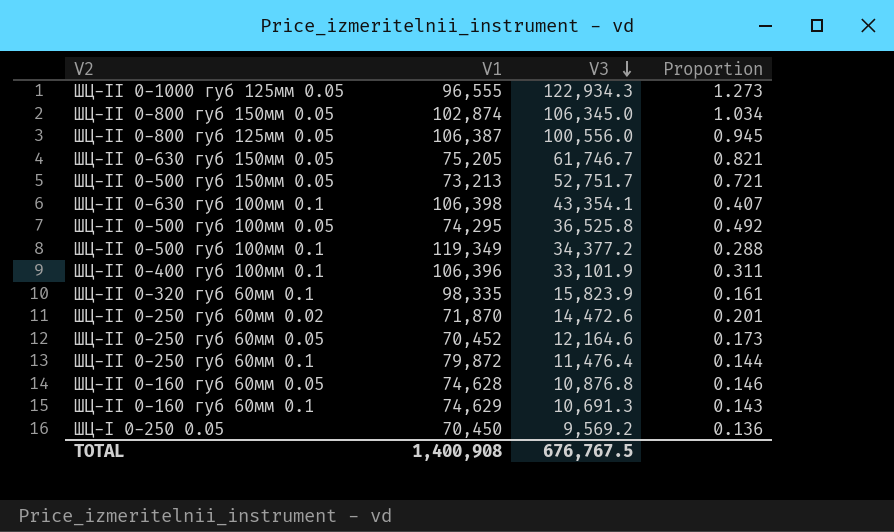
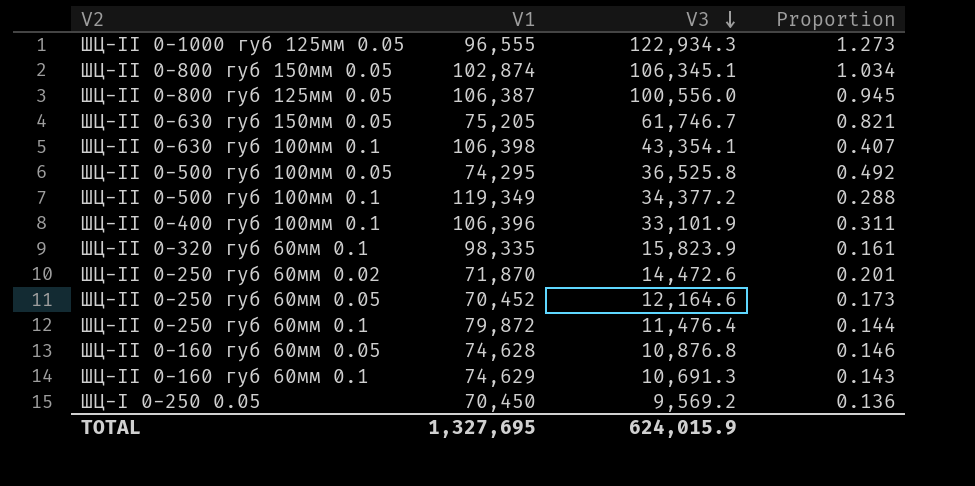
row ШЦ-II 0-500 губ 150мм 0.05: 73,213 | 52,751.7 | 0.721 -> none
ШЦ-II 0-800 губ 150мм 0.05 | V3: 106,345.0 -> 106,345.1
TOTAL | V1: 1,400,908 -> 1,327,695
TOTAL | V3: 676,767.5 -> 624,015.9

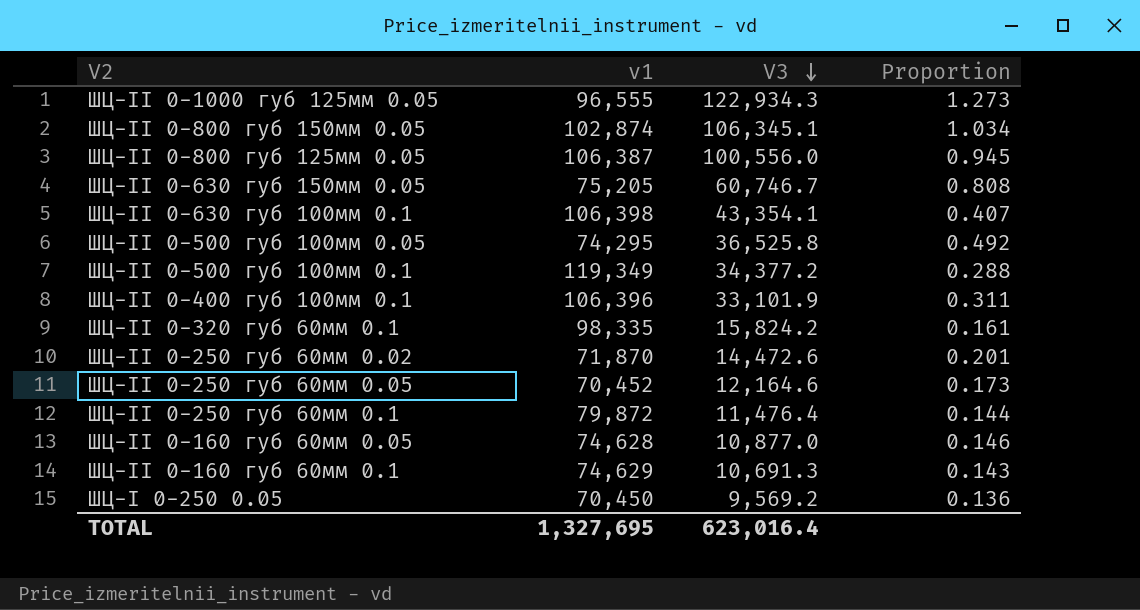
column name: V1 -> v1
ШЦ-II 0-630 губ 150мм 0.05 | V3: 61,746.7 -> 60,746.7
ШЦ-II 0-630 губ 150мм 0.05 | Proportion: 0.821 -> 0.808
ШЦ-II 0-320 губ 60мм 0.1 | V3: 15,823.9 -> 15,824.2
ШЦ-II 0-160 губ 60мм 0.05 | V3: 10,876.8 -> 10,877.0
TOTAL | V3: 624,015.9 -> 623,016.4

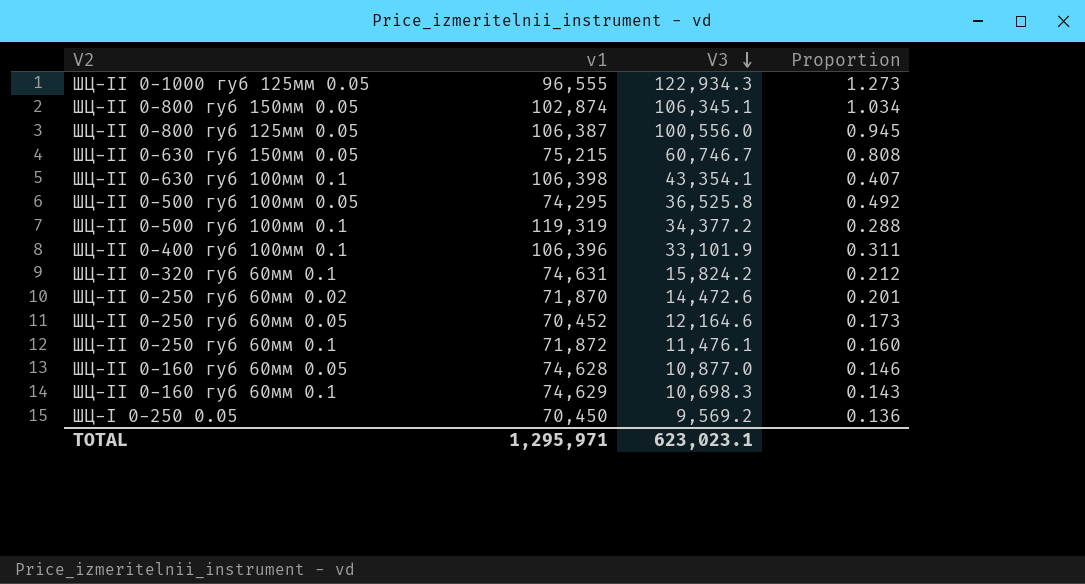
ШЦ-II 0-630 губ 150мм 0.05 | v1: 75,205 -> 75,215
ШЦ-II 0-500 губ 100мм 0.1 | v1: 119,349 -> 119,319
ШЦ-II 0-320 губ 60мм 0.1 | v1: 98,335 -> 74,631
ШЦ-II 0-320 губ 60мм 0.1 | Proportion: 0.161 -> 0.212
ШЦ-II 0-250 губ 60мм 0.1 | v1: 79,872 -> 71,872
ШЦ-II 0-250 губ 60мм 0.1 | V3: 11,476.4 -> 11,476.1
ШЦ-II 0-250 губ 60мм 0.1 | Proportion: 0.144 -> 0.160
ШЦ-II 0-160 губ 60мм 0.1 | V3: 10,691.3 -> 10,698.3
TOTAL | v1: 1,327,695 -> 1,295,971
TOTAL | V3: 623,016.4 -> 623,023.1

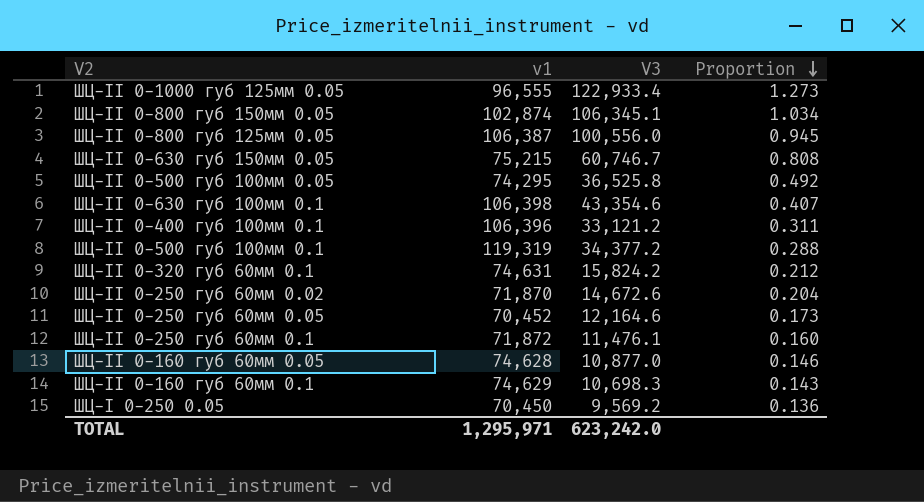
row order: V3 descending -> Proportion descending
ШЦ-II 0-1000 губ 125мм 0.05 | V3: 122,934.3 -> 122,933.4
ШЦ-II 0-630 губ 100мм 0.1 | V3: 43,354.1 -> 43,354.6
ШЦ-II 0-400 губ 100мм 0.1 | V3: 33,101.9 -> 33,121.2
ШЦ-II 0-250 губ 60мм 0.02 | V3: 14,472.6 -> 14,672.6
ШЦ-II 0-250 губ 60мм 0.02 | Proportion: 0.201 -> 0.204
TOTAL | V3: 623,023.1 -> 623,242.0

